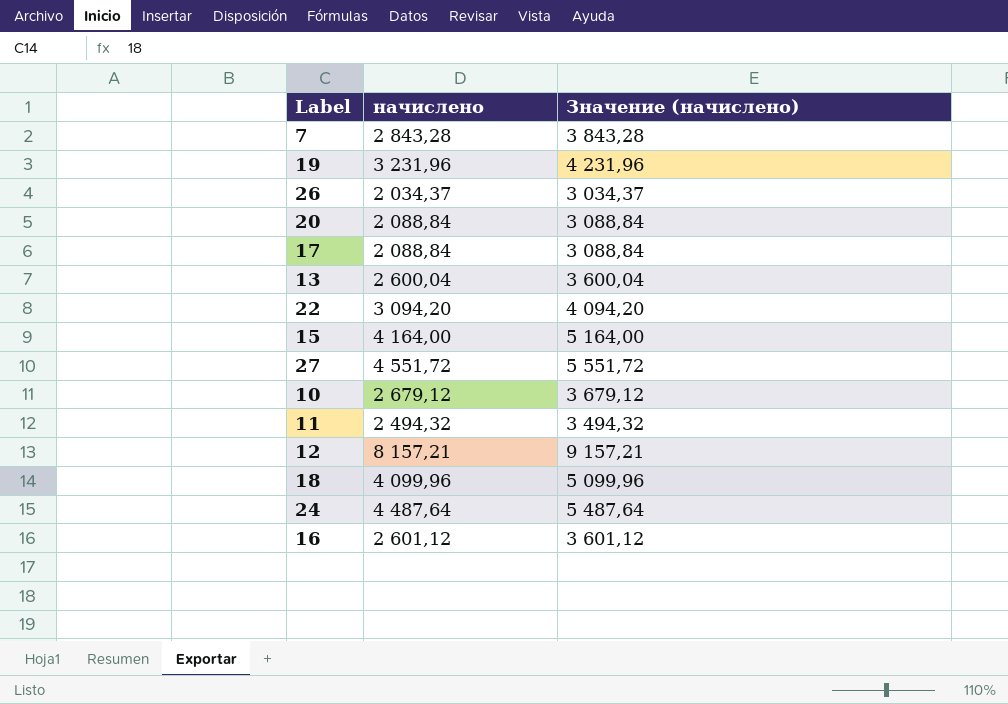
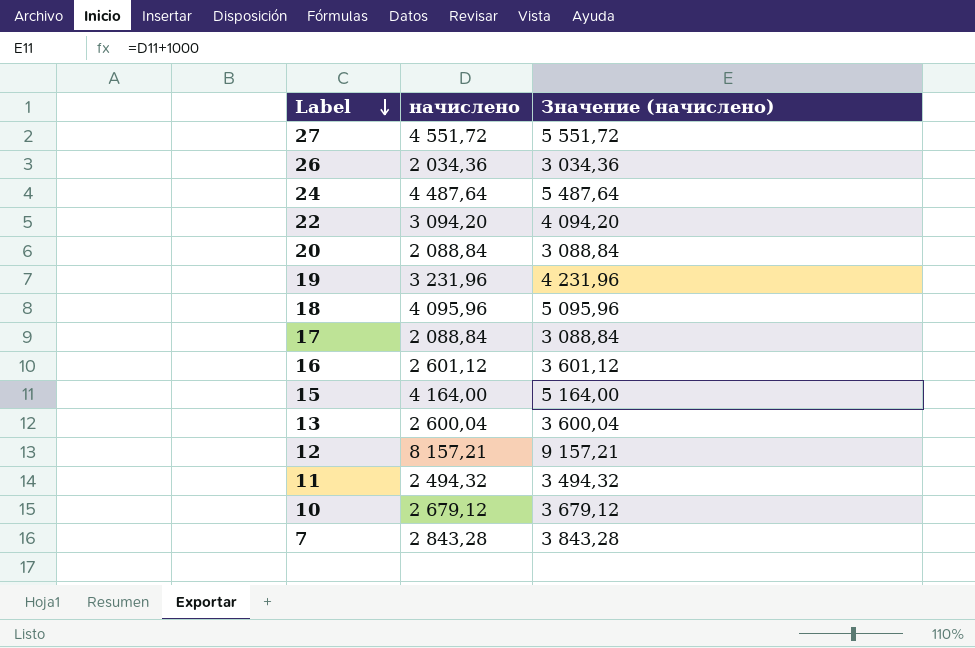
row order: none -> Label descending
26 | начислено: 2 034,37 -> 2 034,36
26 | Значение (начислено): 3 034,37 -> 3 034,36
18 | начислено: 4 099,96 -> 4 095,96
18 | Значение (начислено): 5 099,96 -> 5 095,96

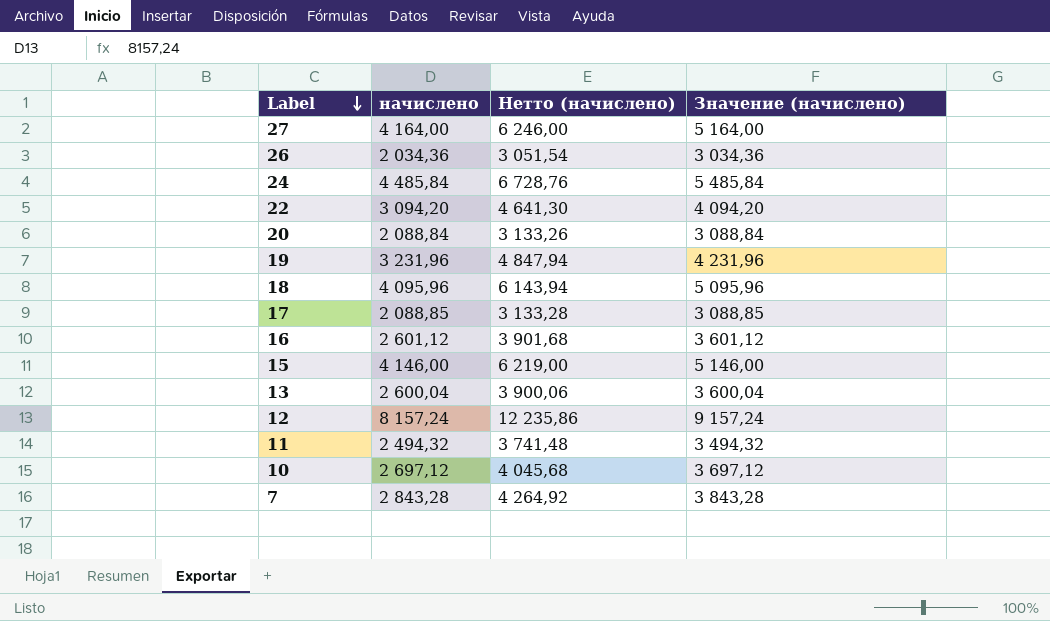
column Нетто (начислено) | formula: none -> [начислено] * 1,5
27 | начислено: 4 551,72 -> 4 164,00
27 | Значение (начислено): 5 551,72 -> 5 164,00
24 | начислено: 4 487,64 -> 4 485,84
24 | Значение (начислено): 5 487,64 -> 5 485,84
17 | начислено: 2 088,84 -> 2 088,85
17 | Значение (начислено): 3 088,84 -> 3 088,85
15 | начислено: 4 164,00 -> 4 146,00
15 | Значение (начислено): 5 164,00 -> 5 146,00
12 | начислено: 8 157,21 -> 8 157,24
12 | Значение (начислено): 9 157,21 -> 9 157,24
10 | начислено: 2 679,12 -> 2 697,12
10 | Значение (начислено): 3 679,12 -> 3 697,12

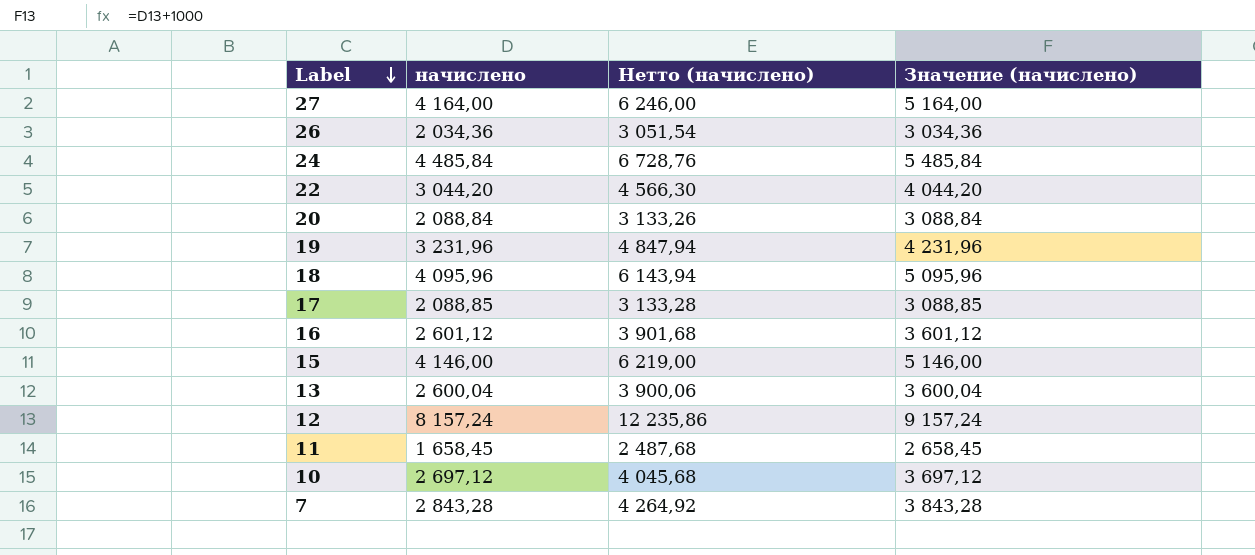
22 | начислено: 3 094,20 -> 3 044,20
22 | Нетто (начислено): 4 641,30 -> 4 566,30
22 | Значение (начислено): 4 094,20 -> 4 044,20
11 | начислено: 2 494,32 -> 1 658,45
11 | Нетто (начислено): 3 741,48 -> 2 487,68
11 | Значение (начислено): 3 494,32 -> 2 658,45

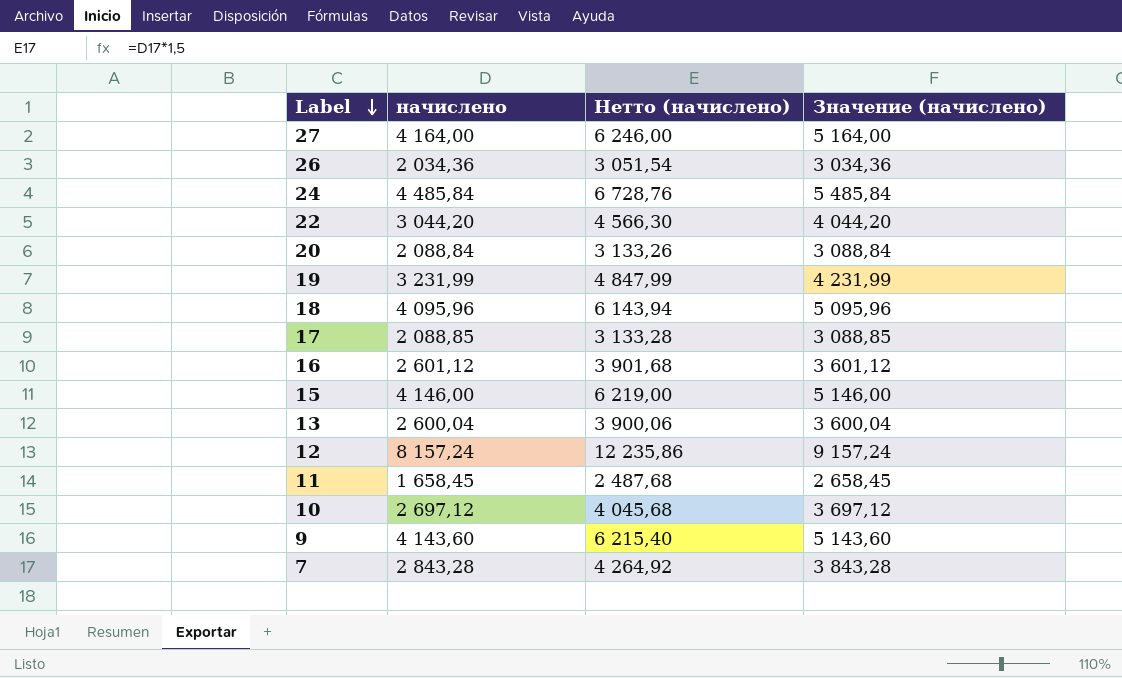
19 | начислено: 3 231,96 -> 3 231,99
19 | Нетто (начислено): 4 847,94 -> 4 847,99
19 | Значение (начислено): 4 231,96 -> 4 231,99
row 9: none -> 4 143,60 | 6 215,40 | 5 143,60

